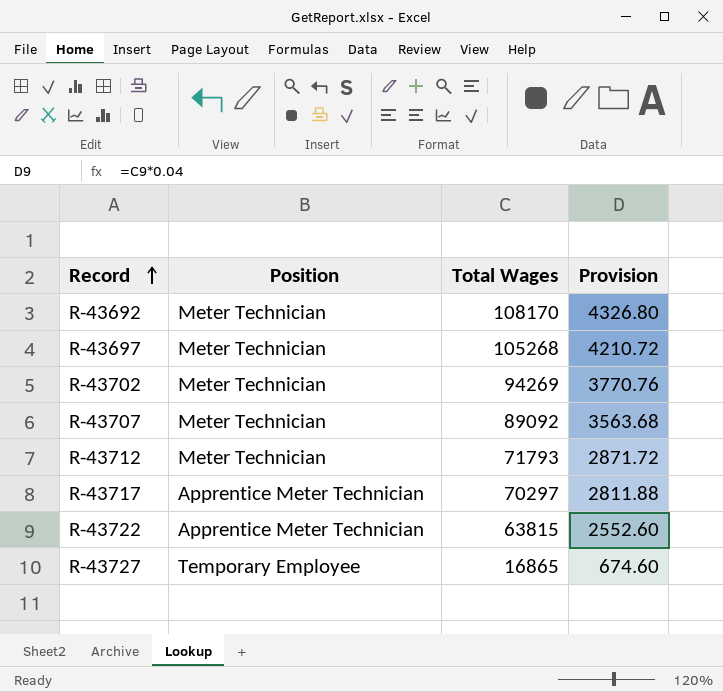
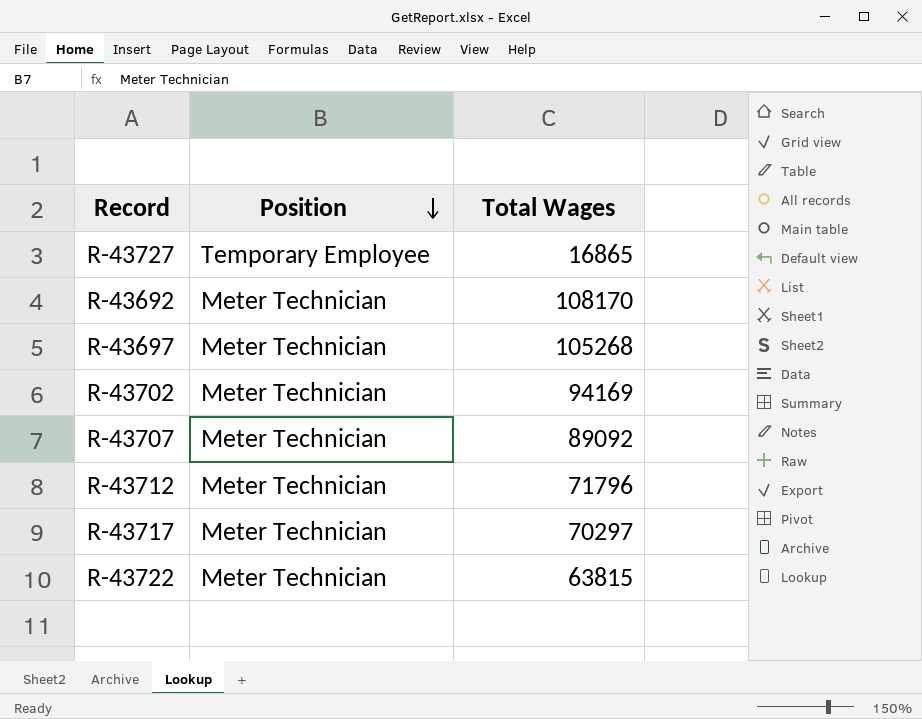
row order: Record ascending -> Position descending
column Provision | formula: [Total Wages] * 0.04 -> none
R-43702 | Total Wages: 94269 -> 94169
R-43712 | Total Wages: 71793 -> 71796
R-43717 | Position: Apprentice Meter Technician -> Meter Technician
R-43722 | Position: Apprentice Meter Technician -> Meter Technician

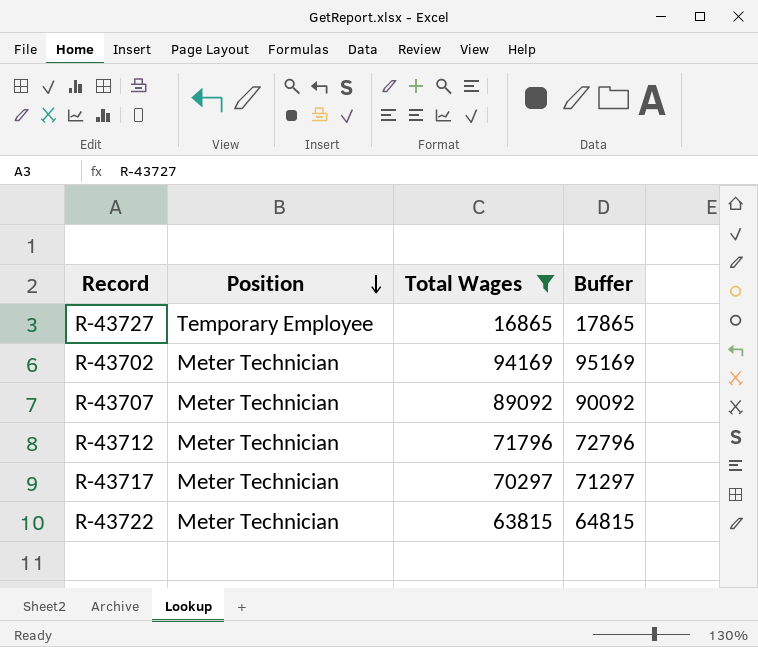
filter: none -> Total Wages <= 94169
column Buffer | formula: none -> [Total Wages] + 1000

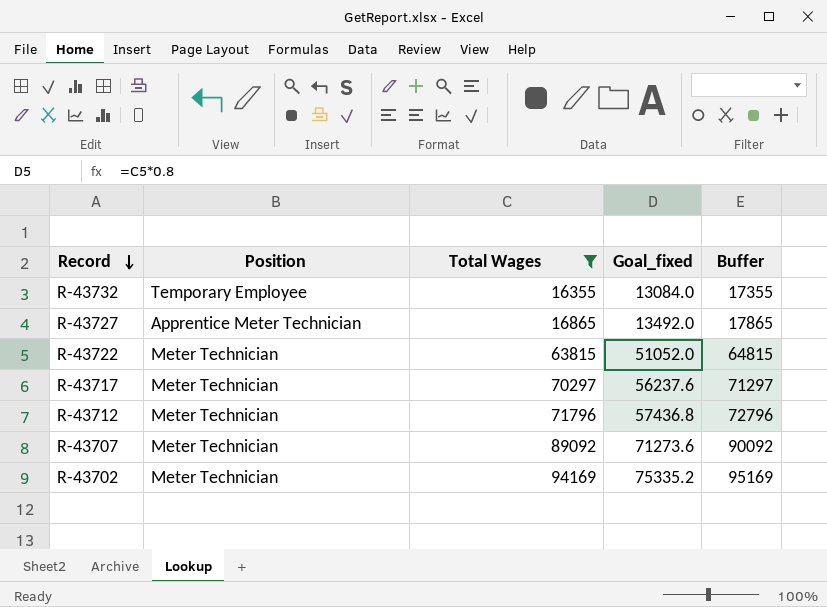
row order: Position descending -> Record descending
column Goal_fixed | formula: none -> [Total Wages] * 0.8
row R-43732: none -> Temporary Employee | 16355 | 13084.0 | 17355
R-43727 | Position: Temporary Employee -> Apprentice Meter Technician

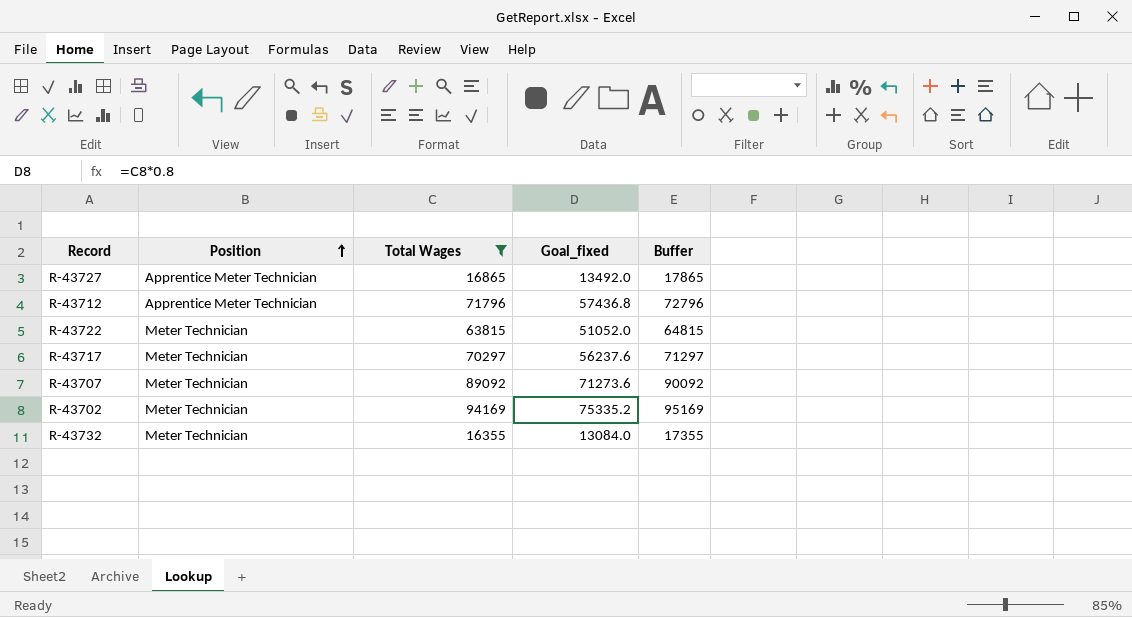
row order: Record descending -> Position ascending
R-43712 | Position: Meter Technician -> Apprentice Meter Technician
R-43732 | Position: Temporary Employee -> Meter Technician

